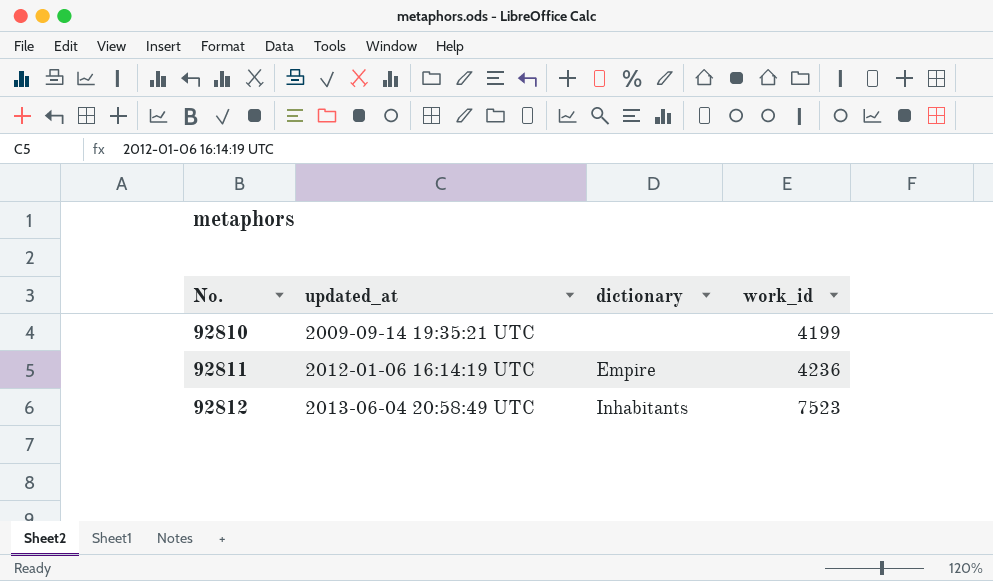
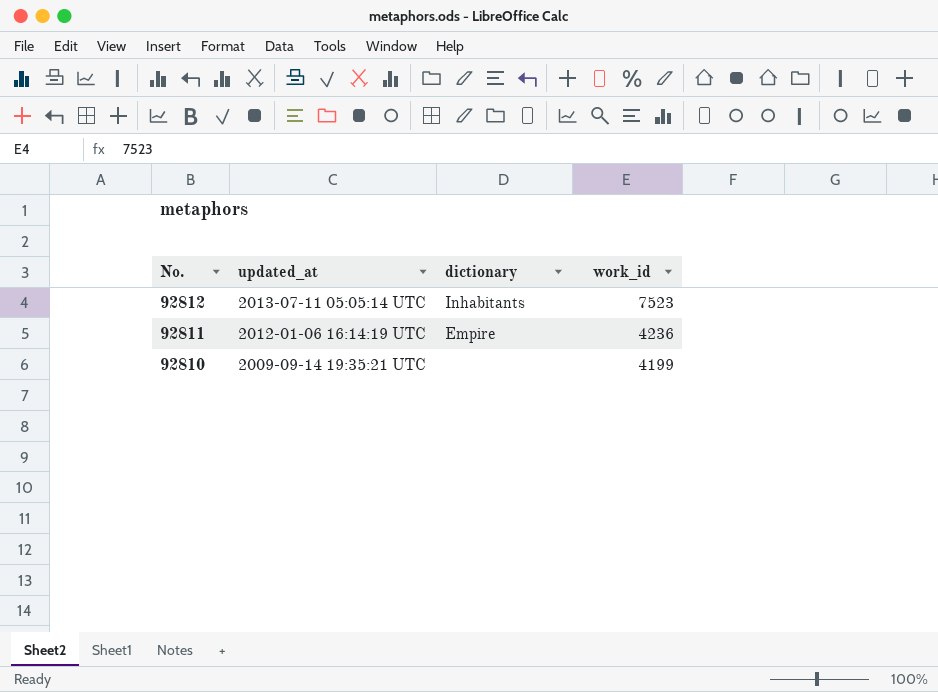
row order: No. ascending -> No. descending
92812 | updated_at: 2013-06-04 20:58:49 UTC -> 2013-07-11 05:05:14 UTC

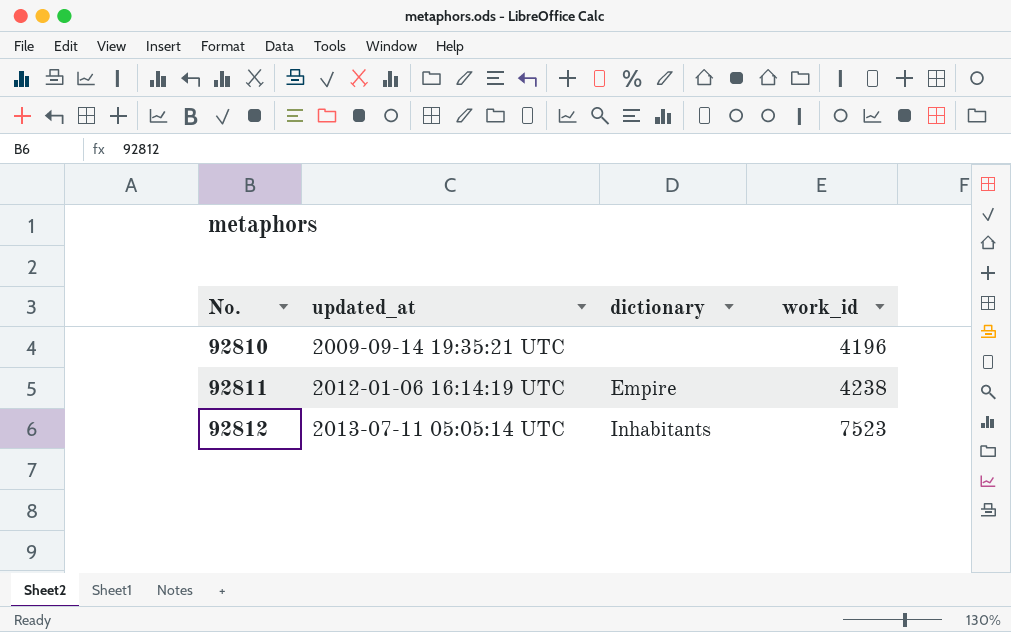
row order: No. descending -> No. ascending
92810 | work_id: 4199 -> 4196
92811 | work_id: 4236 -> 4238

